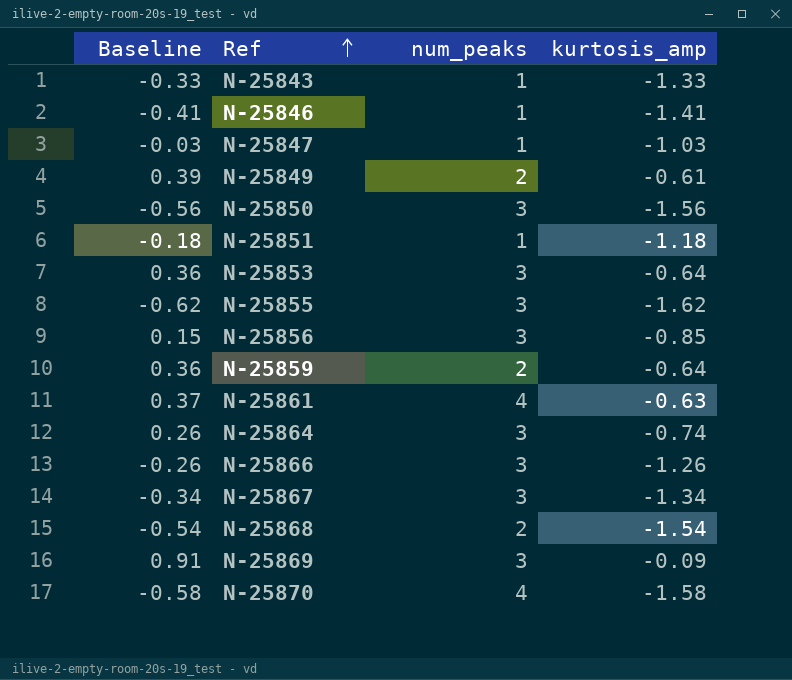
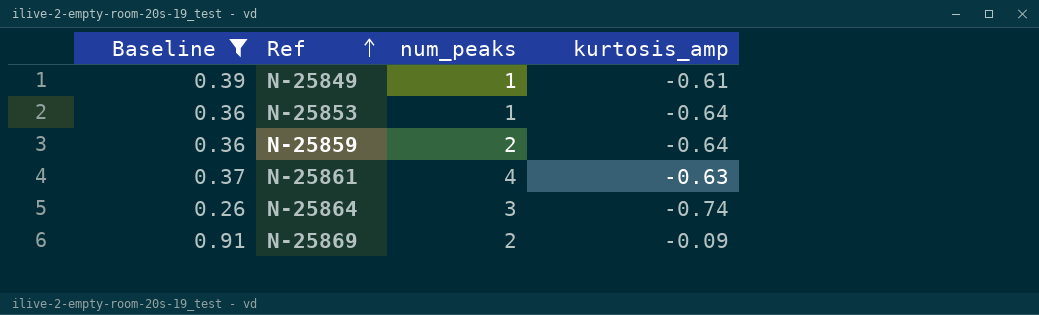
filter: none -> Baseline >= 0.26
N-25849 | num_peaks: 2 -> 1
N-25853 | num_peaks: 3 -> 1
N-25869 | num_peaks: 3 -> 2

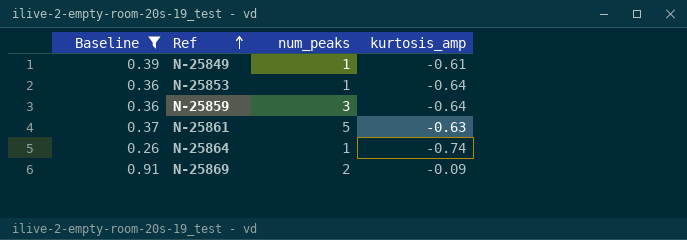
N-25859 | num_peaks: 2 -> 3
N-25861 | num_peaks: 4 -> 5
N-25864 | num_peaks: 3 -> 1

